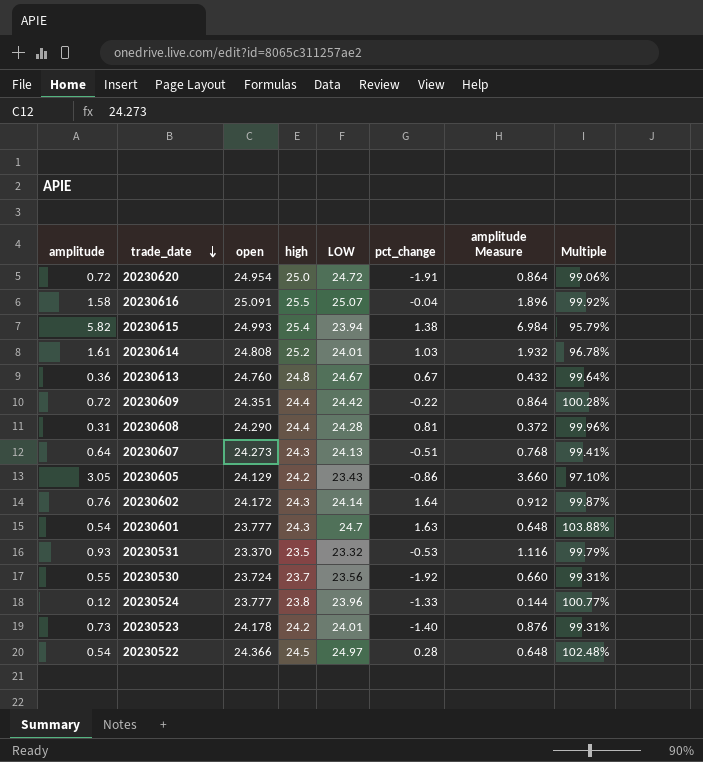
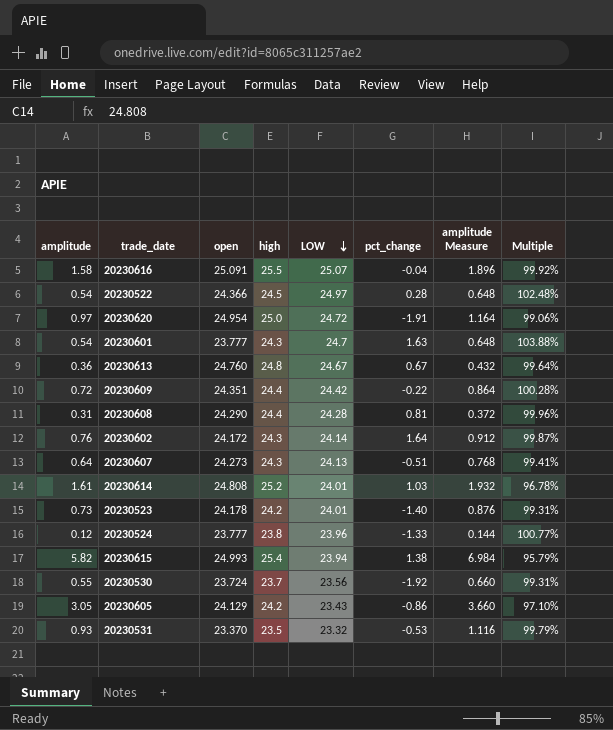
row order: trade_date descending -> LOW descending
20230620 | amplitude: 0.72 -> 0.97
20230620 | amplitude Measure: 0.864 -> 1.164

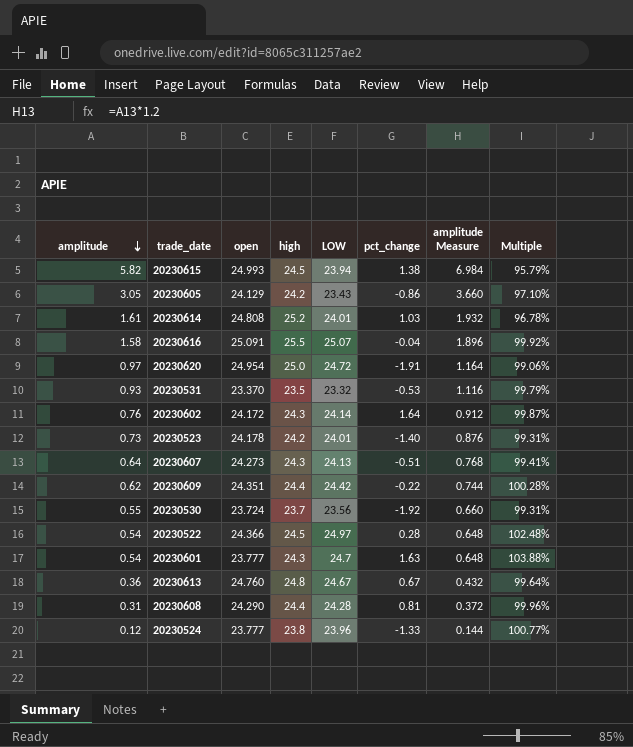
row order: LOW descending -> amplitude descending
20230615 | high: 25.4 -> 24.5
20230609 | amplitude: 0.72 -> 0.62
20230609 | amplitude Measure: 0.864 -> 0.744

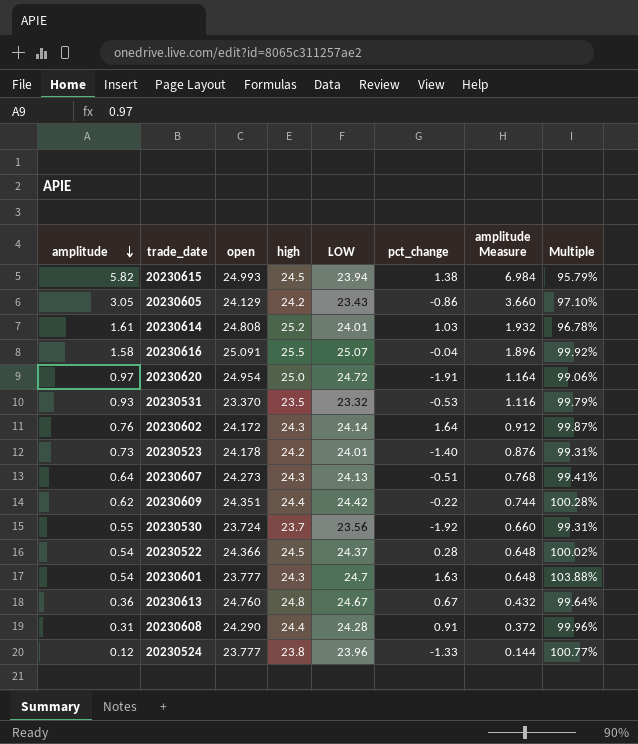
20230522 | LOW: 24.97 -> 24.37
20230522 | Multiple: 102.48% -> 100.02%
20230608 | pct_change: 0.81 -> 0.91

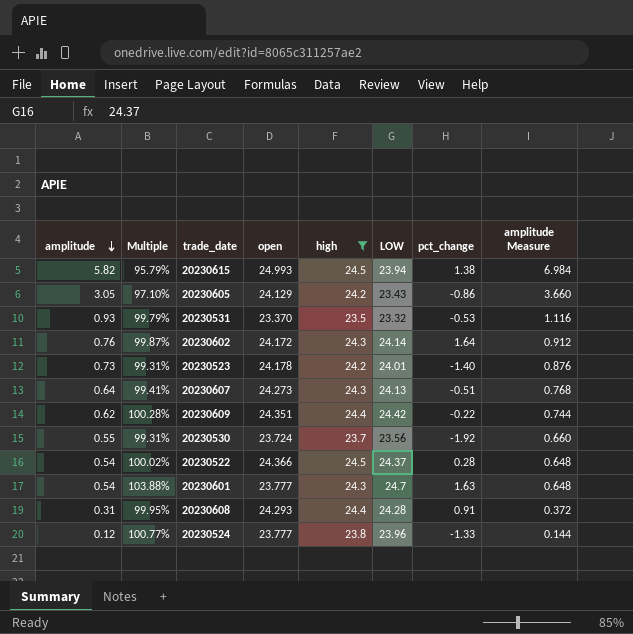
filter: none -> high <= 24.5
column Multiple | position: 8 -> 2
20230608 | Multiple: 99.96% -> 99.95%
20230608 | open: 24.290 -> 24.293

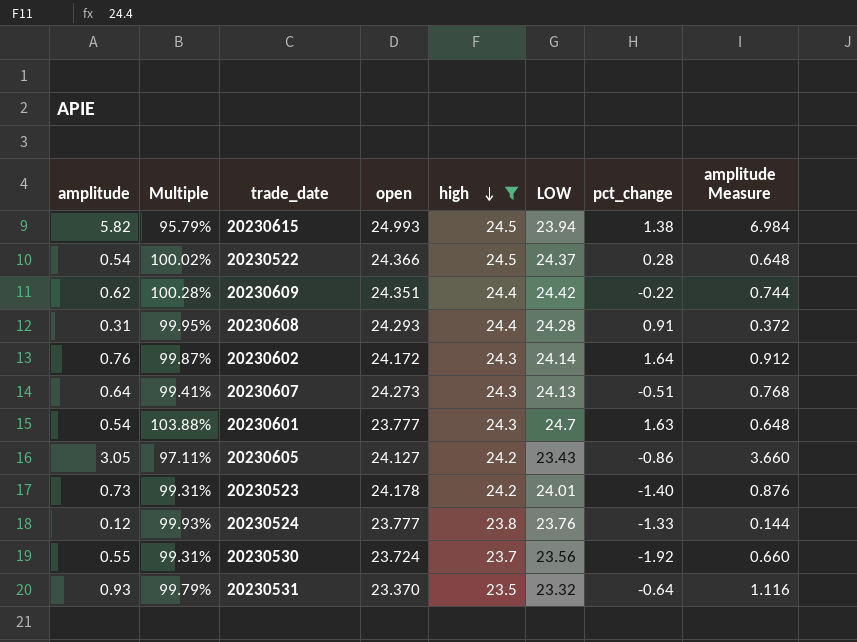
row order: amplitude descending -> high descending
20230605 | Multiple: 97.10% -> 97.11%
20230605 | open: 24.129 -> 24.127
20230524 | Multiple: 100.77% -> 99.93%
20230524 | LOW: 23.96 -> 23.76
20230531 | pct_change: -0.53 -> -0.64

